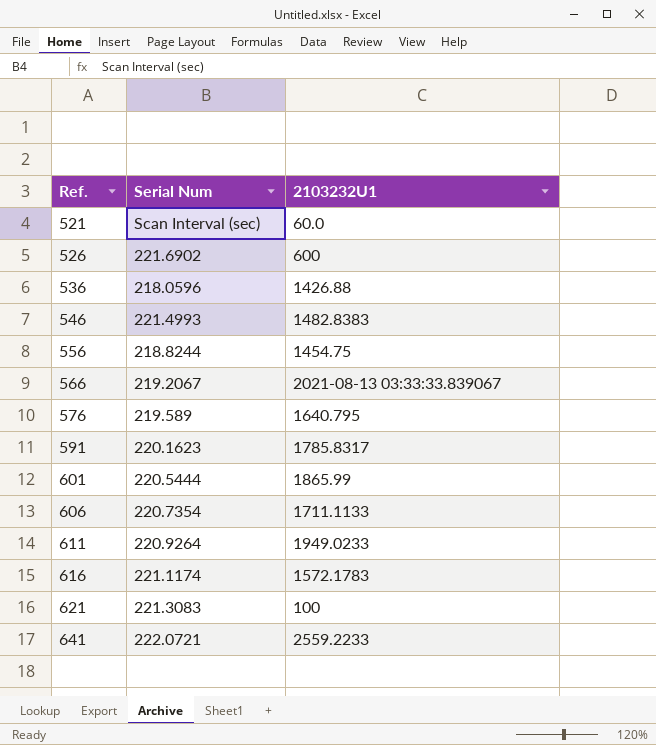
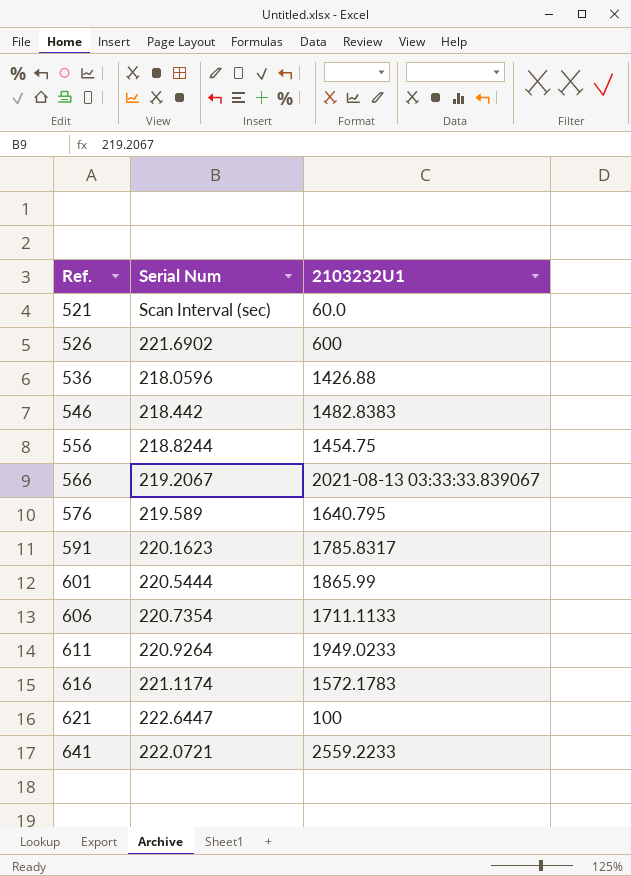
546 | Serial Num: 221.4993 -> 218.442
621 | Serial Num: 221.3083 -> 222.6447

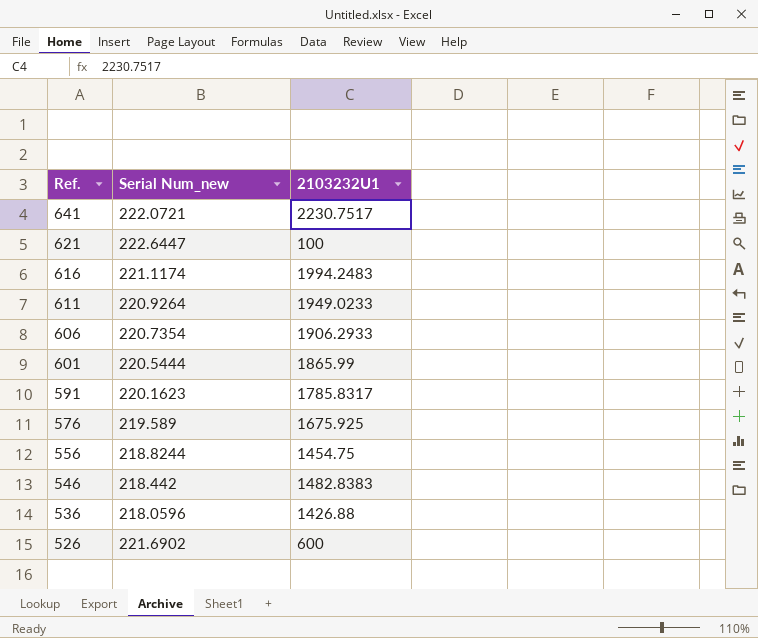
row order: Ref. ascending -> Ref. descending
column name: Serial Num -> Serial Num_new
row 521: Scan Interval (sec) | 60.0 -> none
row 566: 219.2067 | 2021-08-13 03:33:33.839067 -> none
641 | 2103232U1: 2559.2233 -> 2230.7517
616 | 2103232U1: 1572.1783 -> 1994.2483
606 | 2103232U1: 1711.1133 -> 1906.2933
576 | 2103232U1: 1640.795 -> 1675.925

